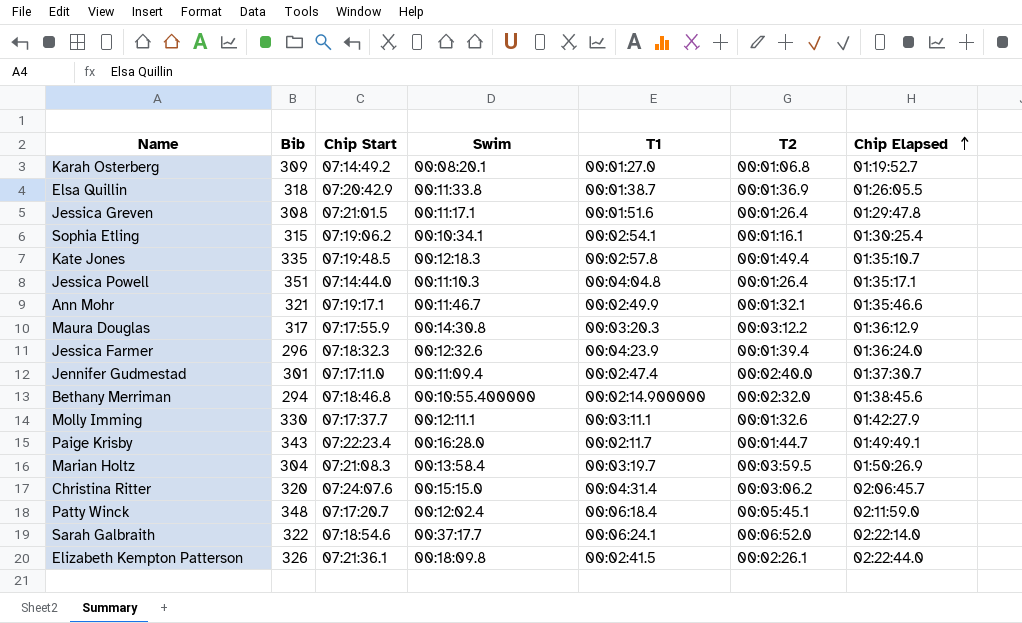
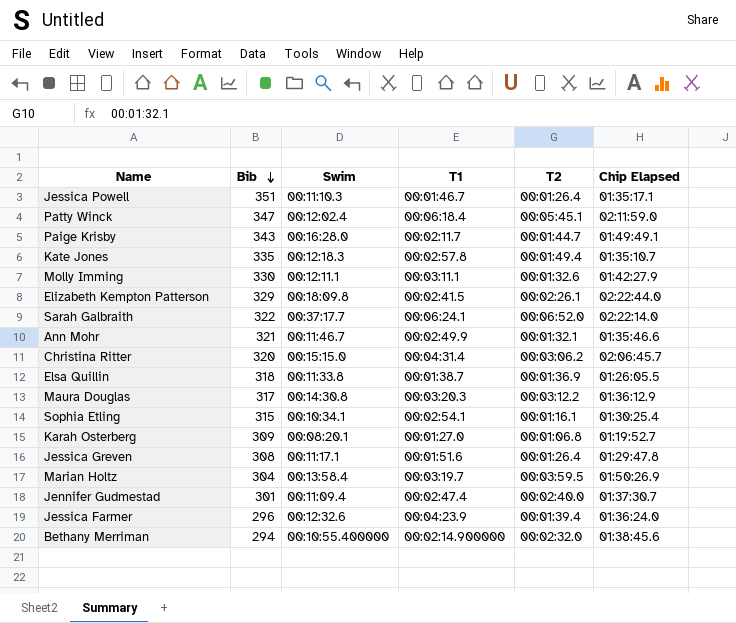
row order: Chip Elapsed ascending -> Bib descending
column Chip Start | position: 3 -> none
Jessica Powell | T1: 00:04:04.8 -> 00:01:46.7
Patty Winck | Bib: 348 -> 347
Elizabeth Kempton Patterson | Bib: 326 -> 329

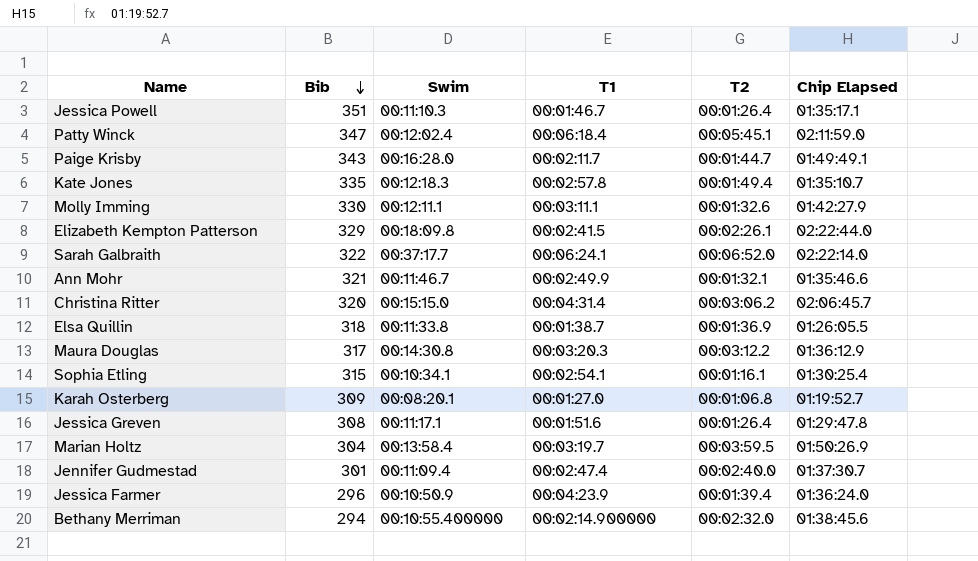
Jessica Farmer | Swim: 00:12:32.6 -> 00:10:50.9

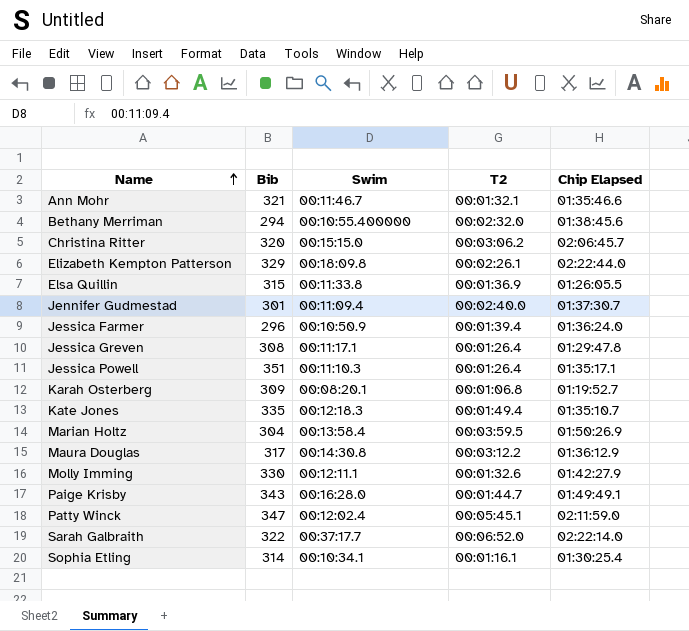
row order: Bib descending -> Name ascending
column T1 | position: 4 -> none
Elsa Quillin | Bib: 318 -> 315
Sophia Etling | Bib: 315 -> 314

